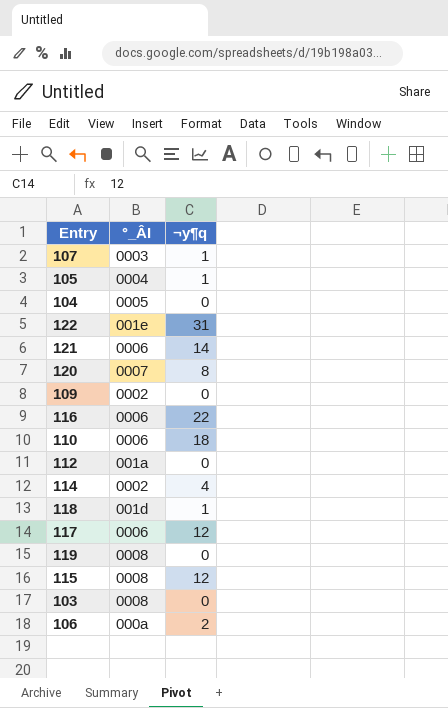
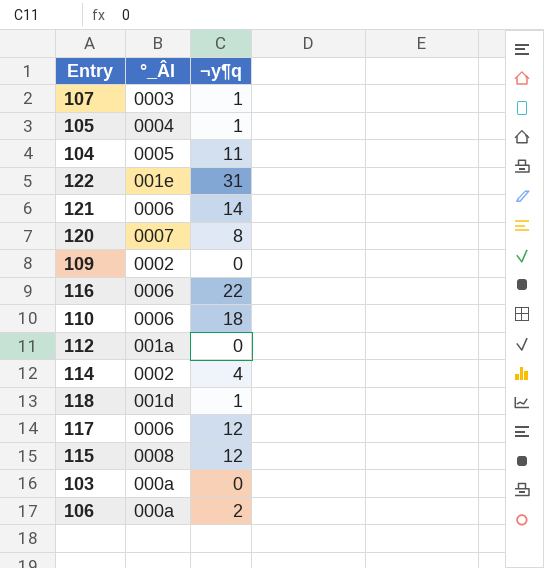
row 119: 0008 | 0 -> none
104 | ¬y¶q: 0 -> 11
103 | °_ÂI: 0008 -> 000a

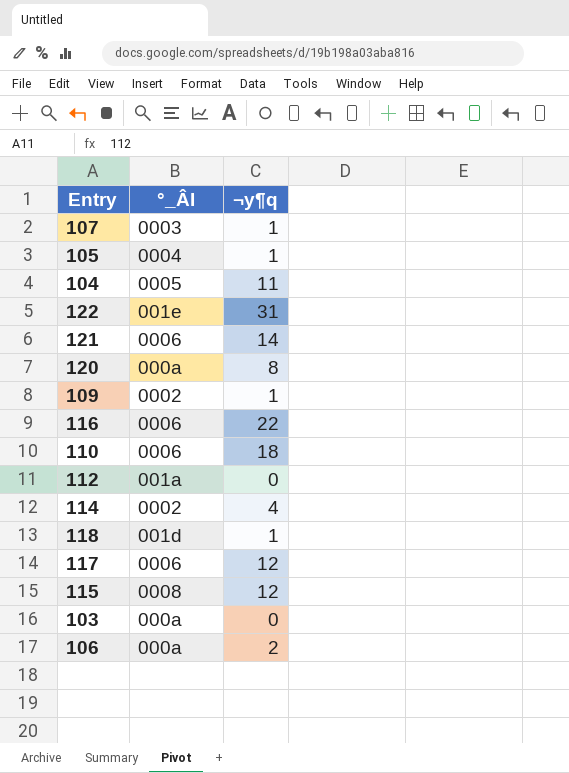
120 | °_ÂI: 0007 -> 000a
109 | ¬y¶q: 0 -> 1

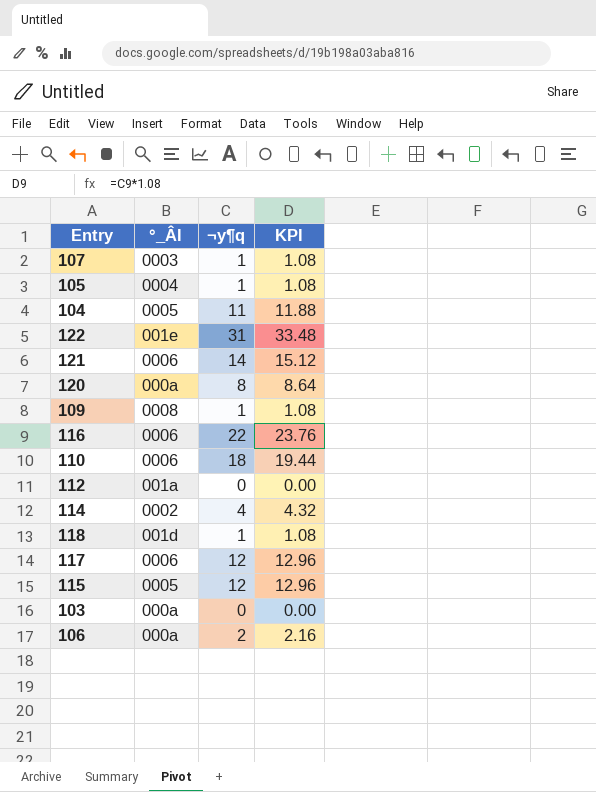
column KPI | formula: none -> [¬y¶q] * 1.08
109 | °_ÂI: 0002 -> 0008
115 | °_ÂI: 0008 -> 0005

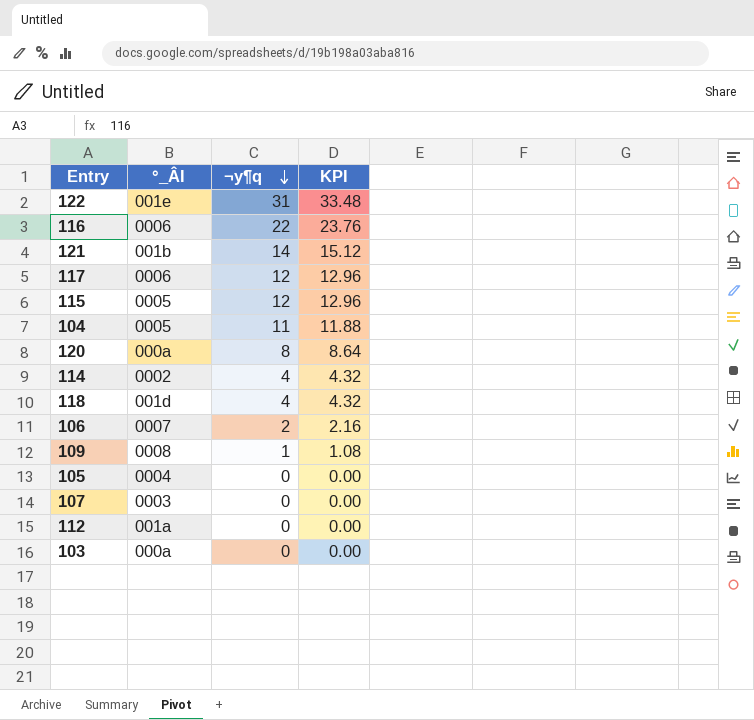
row order: none -> ¬y¶q descending
row 110: 0006 | 18 | 19.44 -> none
121 | °_ÂI: 0006 -> 001b
118 | ¬y¶q: 1 -> 4
118 | KPI: 1.08 -> 4.32
106 | °_ÂI: 000a -> 0007
105 | ¬y¶q: 1 -> 0
105 | KPI: 1.08 -> 0.00
107 | ¬y¶q: 1 -> 0
107 | KPI: 1.08 -> 0.00

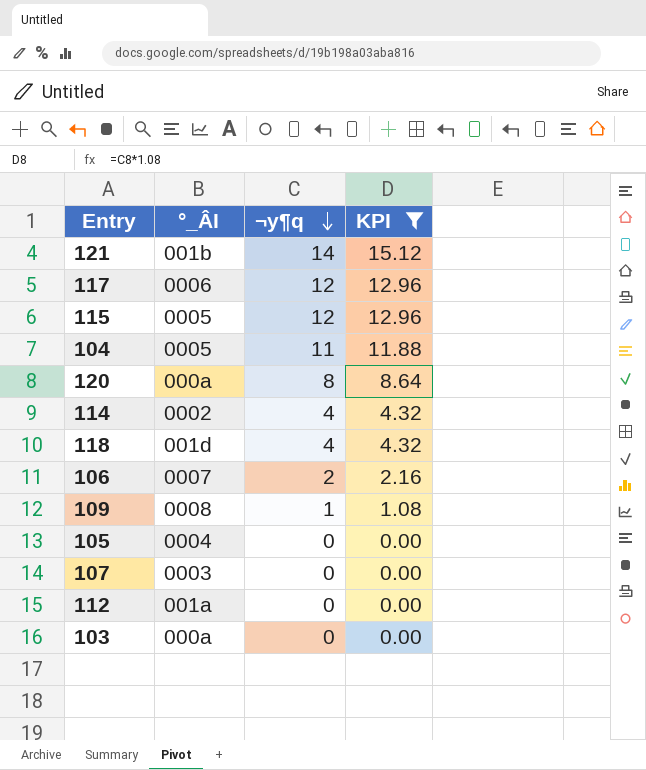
filter: none -> KPI <= 15.12

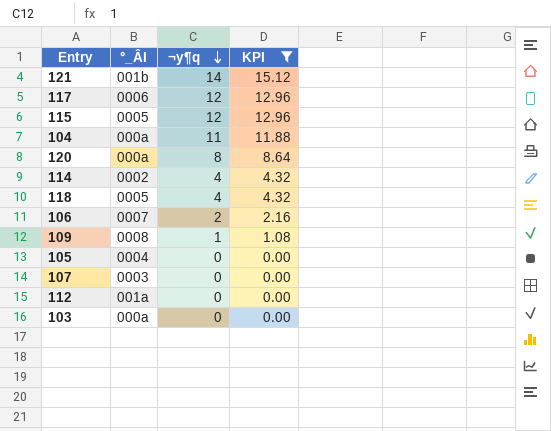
104 | °_ÂI: 0005 -> 000a
118 | °_ÂI: 001d -> 0005

